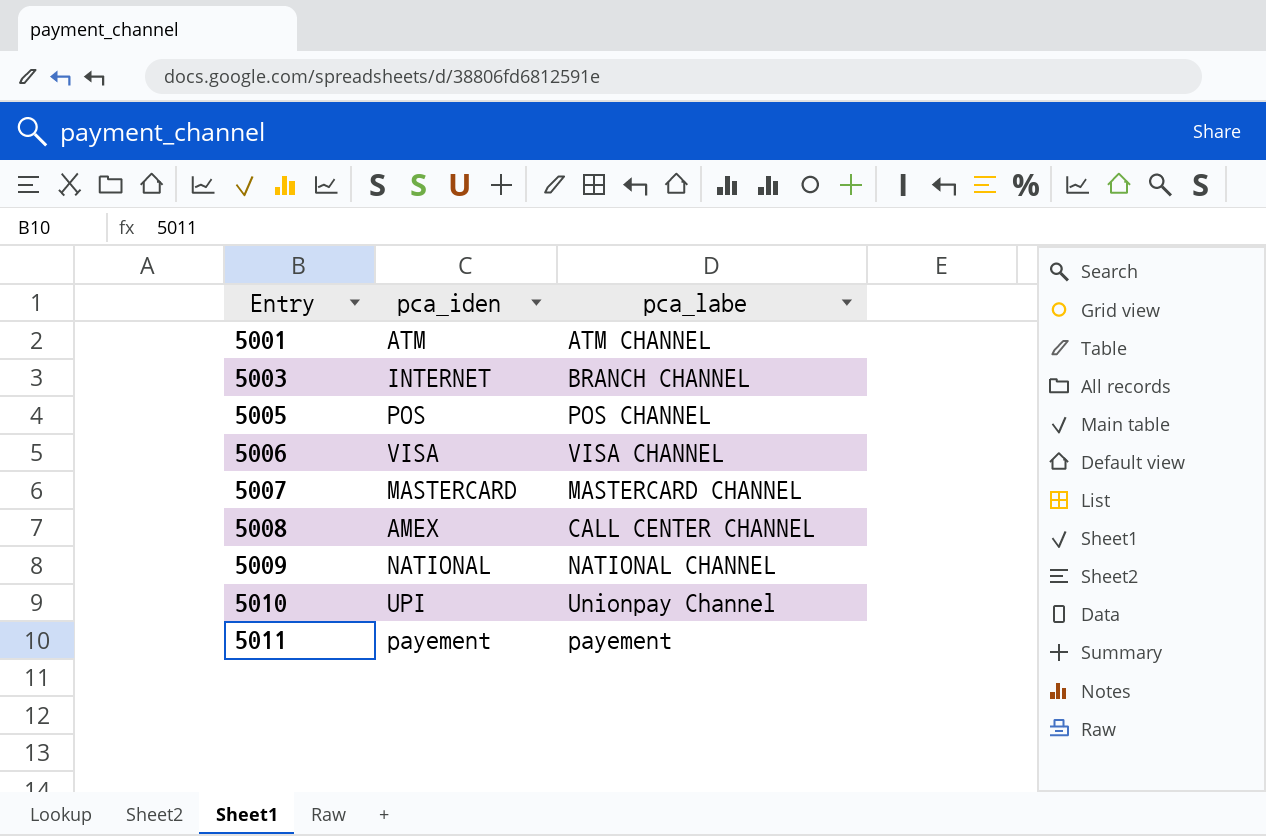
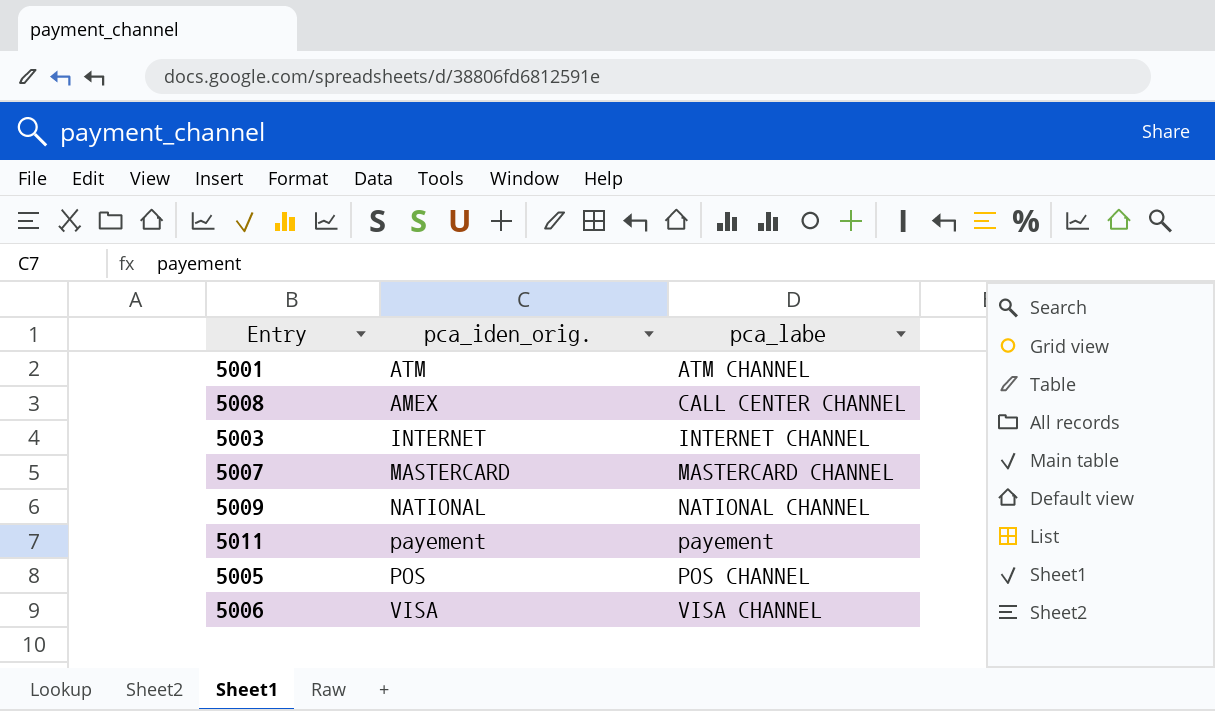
row order: Entry ascending -> pca_labe ascending
column name: pca_iden -> pca_iden_orig.
row 5010: UPI | Unionpay Channel -> none
5003 | pca_labe: BRANCH CHANNEL -> INTERNET CHANNEL

